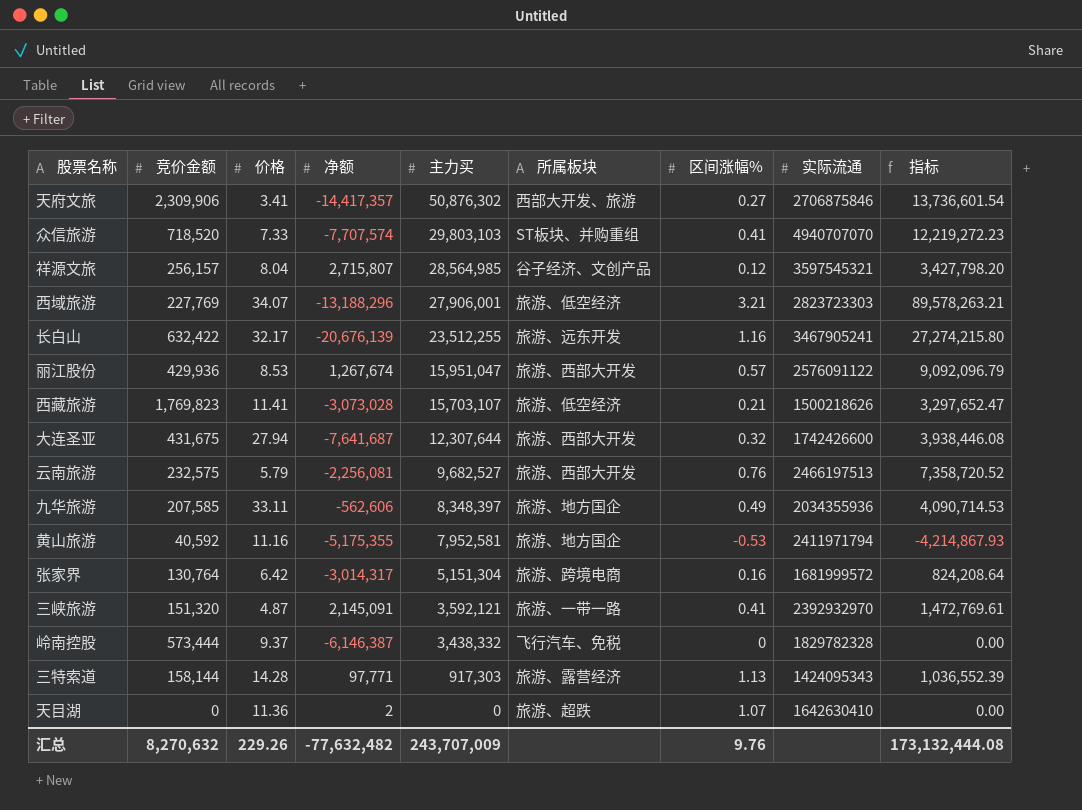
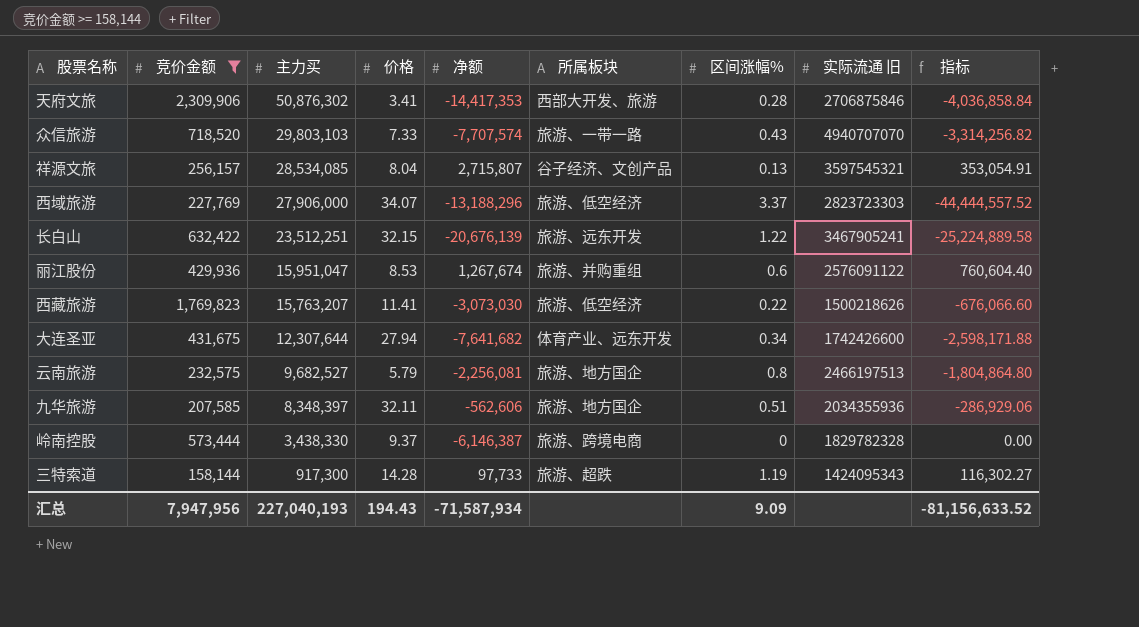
filter: none -> 竞价金额 >= 158,144
column 主力买 | position: 5 -> 3
column name: 实际流通 -> 实际流通 旧
column 指标 | formula: [主力买] * [区间涨幅%] -> [净额] * [区间涨幅%]
天府文旅 | 净额: -14,417,357 -> -14,417,353
天府文旅 | 区间涨幅%: 0.27 -> 0.28
众信旅游 | 所属板块: ST板块、并购重组 -> 旅游、一带一路
众信旅游 | 区间涨幅%: 0.41 -> 0.43
祥源文旅 | 主力买: 28,564,985 -> 28,534,085
祥源文旅 | 区间涨幅%: 0.12 -> 0.13
西域旅游 | 主力买: 27,906,001 -> 27,906,000
西域旅游 | 区间涨幅%: 3.21 -> 3.37
长白山 | 主力买: 23,512,255 -> 23,512,251
长白山 | 价格: 32.17 -> 32.15
长白山 | 区间涨幅%: 1.16 -> 1.22
丽江股份 | 所属板块: 旅游、西部大开发 -> 旅游、并购重组
丽江股份 | 区间涨幅%: 0.57 -> 0.6
西藏旅游 | 主力买: 15,703,107 -> 15,763,207
西藏旅游 | 净额: -3,073,028 -> -3,073,030
西藏旅游 | 区间涨幅%: 0.21 -> 0.22
大连圣亚 | 净额: -7,641,687 -> -7,641,682
大连圣亚 | 所属板块: 旅游、西部大开发 -> 体育产业、远东开发
大连圣亚 | 区间涨幅%: 0.32 -> 0.34
云南旅游 | 所属板块: 旅游、西部大开发 -> 旅游、地方国企
云南旅游 | 区间涨幅%: 0.76 -> 0.8
九华旅游 | 价格: 33.11 -> 32.11
九华旅游 | 区间涨幅%: 0.49 -> 0.51
岭南控股 | 主力买: 3,438,332 -> 3,438,330
岭南控股 | 所属板块: 飞行汽车、免税 -> 旅游、跨境电商
三特索道 | 主力买: 917,303 -> 917,300
三特索道 | 净额: 97,771 -> 97,733
三特索道 | 所属板块: 旅游、露营经济 -> 旅游、超跌
三特索道 | 区间涨幅%: 1.13 -> 1.19
汇总 | 竞价金额: 8,270,632 -> 7,947,956
汇总 | 主力买: 243,707,009 -> 227,040,193
汇总 | 价格: 229.26 -> 194.43
汇总 | 净额: -77,632,482 -> -71,587,934
汇总 | 区间涨幅%: 9.76 -> 9.09
汇总 | 指标: 173,132,444.08 -> -81,156,633.52

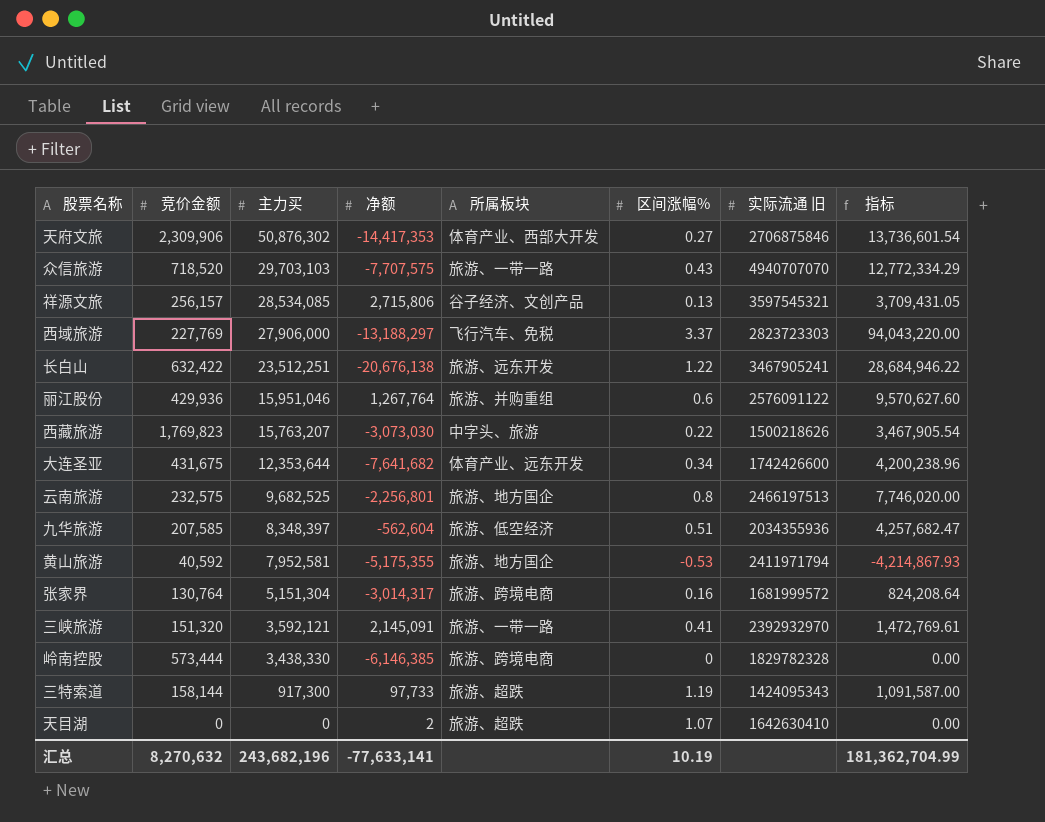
filter: 竞价金额 >= 158,144 -> none
column 价格 | position: 4 -> none
column 指标 | formula: [净额] * [区间涨幅%] -> [主力买] * [区间涨幅%]
天府文旅 | 所属板块: 西部大开发、旅游 -> 体育产业、西部大开发
天府文旅 | 区间涨幅%: 0.28 -> 0.27
众信旅游 | 主力买: 29,803,103 -> 29,703,103
众信旅游 | 净额: -7,707,574 -> -7,707,575
祥源文旅 | 净额: 2,715,807 -> 2,715,806
西域旅游 | 净额: -13,188,296 -> -13,188,297
西域旅游 | 所属板块: 旅游、低空经济 -> 飞行汽车、免税
长白山 | 净额: -20,676,139 -> -20,676,138
丽江股份 | 主力买: 15,951,047 -> 15,951,046
丽江股份 | 净额: 1,267,674 -> 1,267,764
西藏旅游 | 所属板块: 旅游、低空经济 -> 中字头、旅游
大连圣亚 | 主力买: 12,307,644 -> 12,353,644
云南旅游 | 主力买: 9,682,527 -> 9,682,525
云南旅游 | 净额: -2,256,081 -> -2,256,801
九华旅游 | 净额: -562,606 -> -562,604
九华旅游 | 所属板块: 旅游、地方国企 -> 旅游、低空经济
岭南控股 | 净额: -6,146,387 -> -6,146,385
汇总 | 竞价金额: 7,947,956 -> 8,270,632
汇总 | 主力买: 227,040,193 -> 243,682,196
汇总 | 净额: -71,587,934 -> -77,633,141
汇总 | 区间涨幅%: 9.09 -> 10.19
汇总 | 指标: -81,156,633.52 -> 181,362,704.99

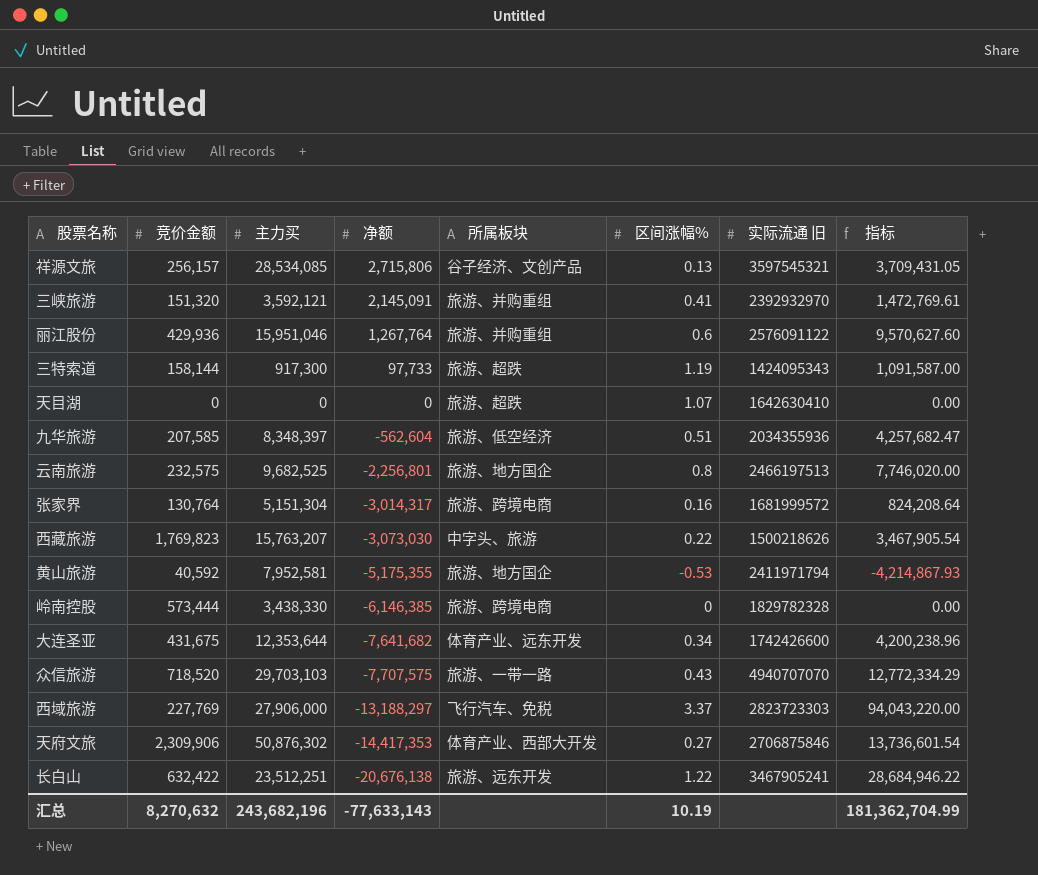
row order: 主力买 descending -> 净额 descending
三峡旅游 | 所属板块: 旅游、一带一路 -> 旅游、并购重组
天目湖 | 净额: 2 -> 0
汇总 | 净额: -77,633,141 -> -77,633,143

